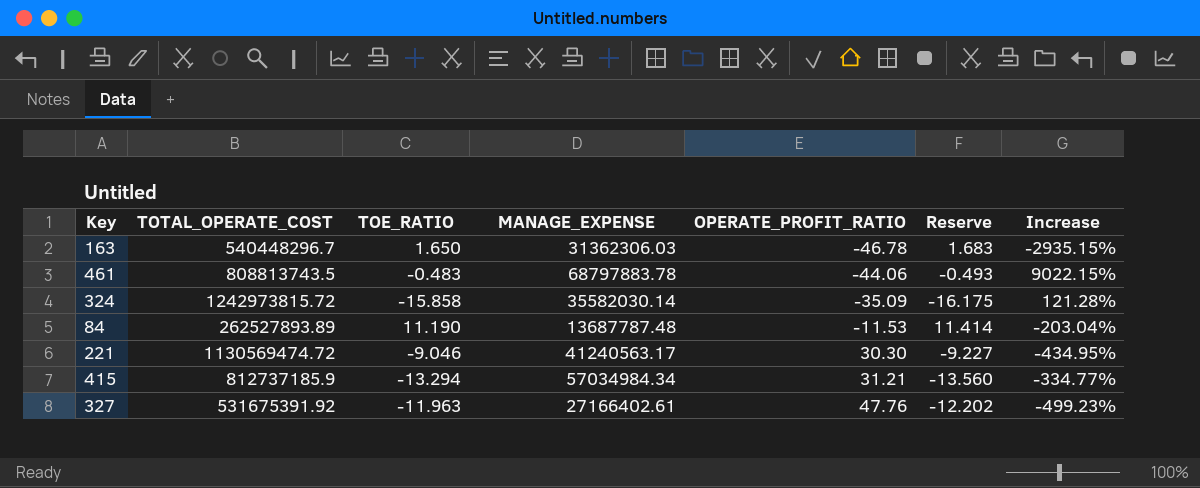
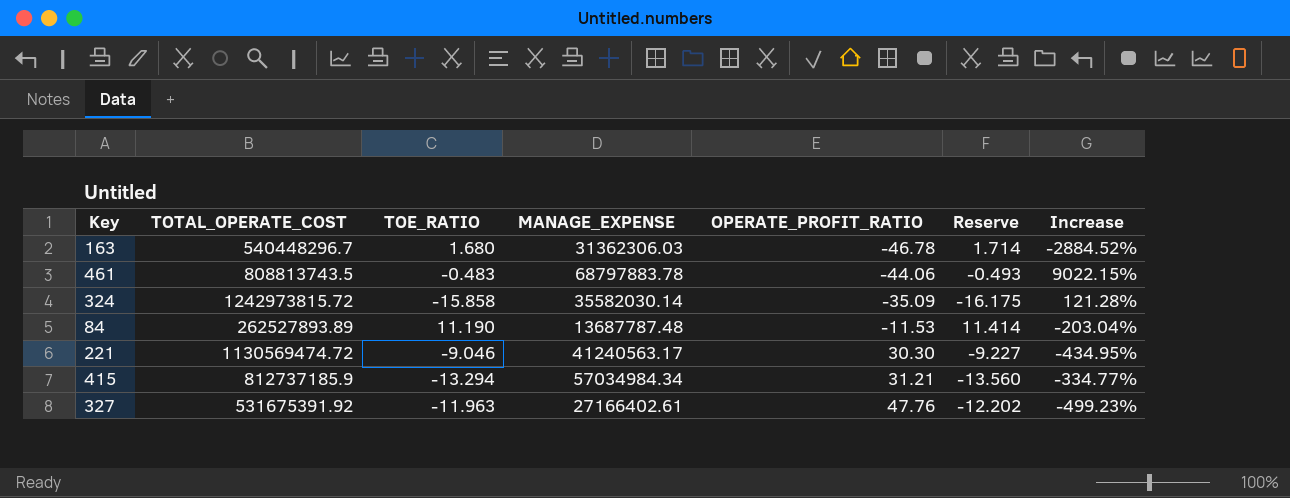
163 | TOE_RATIO: 1.650 -> 1.680
163 | Reserve: 1.683 -> 1.714
163 | Increase: -2935.15% -> -2884.52%

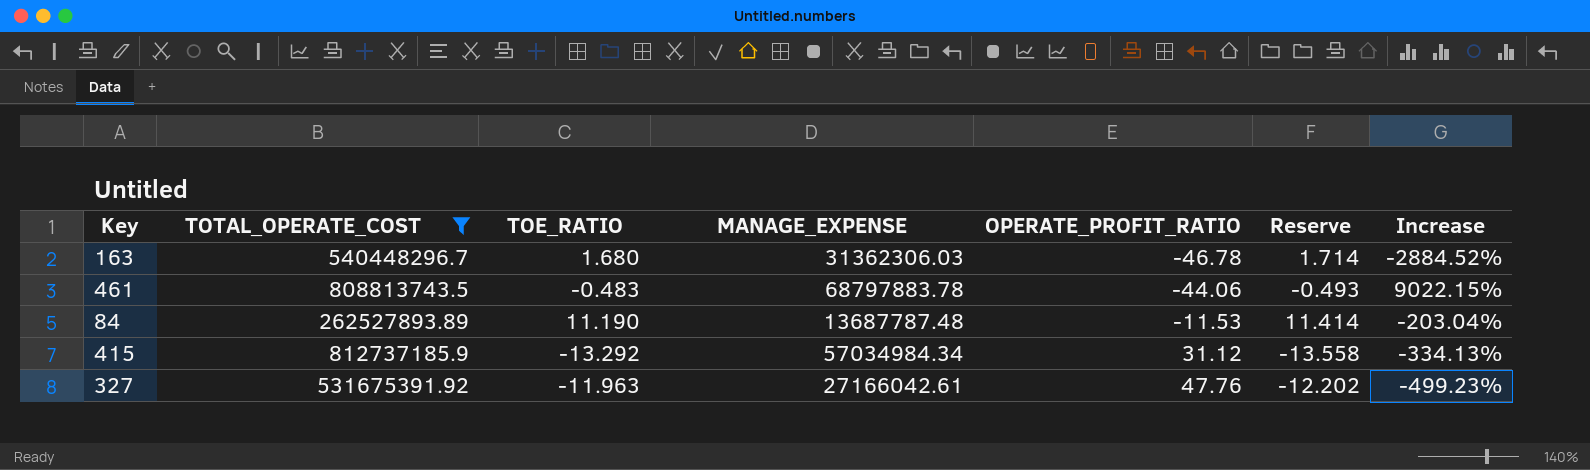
filter: none -> TOTAL_OPERATE_COST <= 812737185.9
415 | TOE_RATIO: -13.294 -> -13.292
415 | OPERATE_PROFIT_RATIO: 31.21 -> 31.12
415 | Reserve: -13.560 -> -13.558
415 | Increase: -334.77% -> -334.13%
327 | MANAGE_EXPENSE: 27166402.61 -> 27166042.61

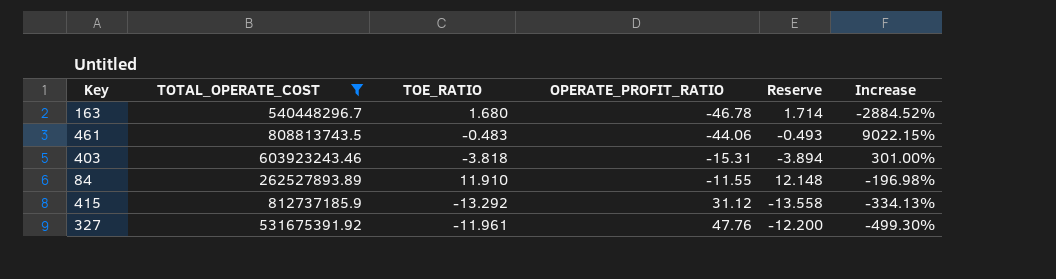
column MANAGE_EXPENSE | position: 4 -> none
row 403: none -> 603923243.46 | -3.818 | -15.31 | -3.894 | 301.00%
84 | TOE_RATIO: 11.190 -> 11.910
84 | OPERATE_PROFIT_RATIO: -11.53 -> -11.55
84 | Reserve: 11.414 -> 12.148
84 | Increase: -203.04% -> -196.98%
327 | TOE_RATIO: -11.963 -> -11.961
327 | Reserve: -12.202 -> -12.200
327 | Increase: -499.23% -> -499.30%

